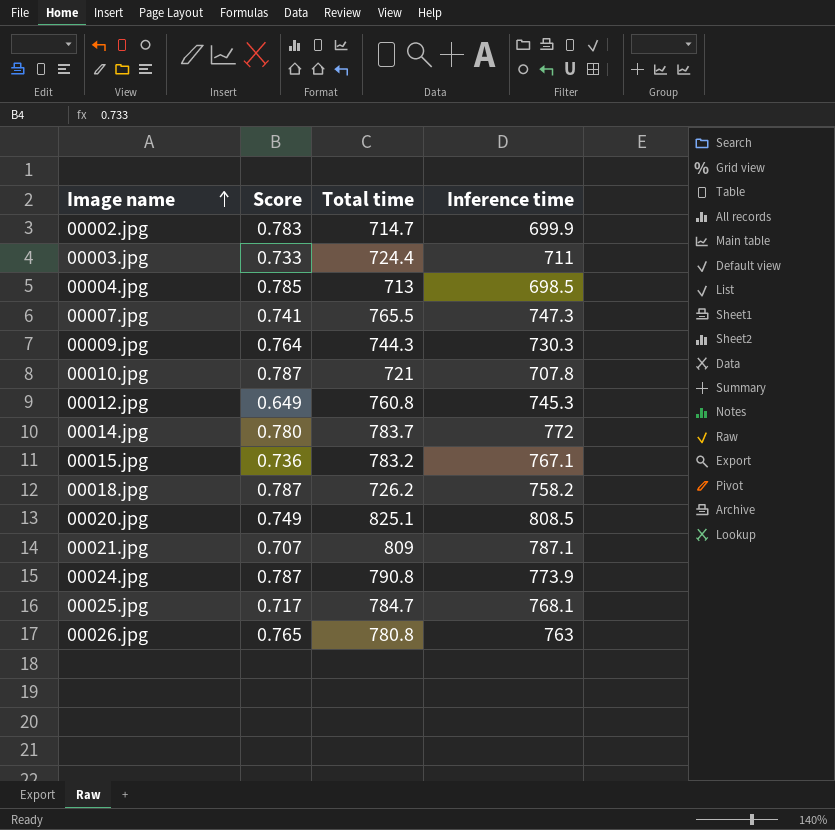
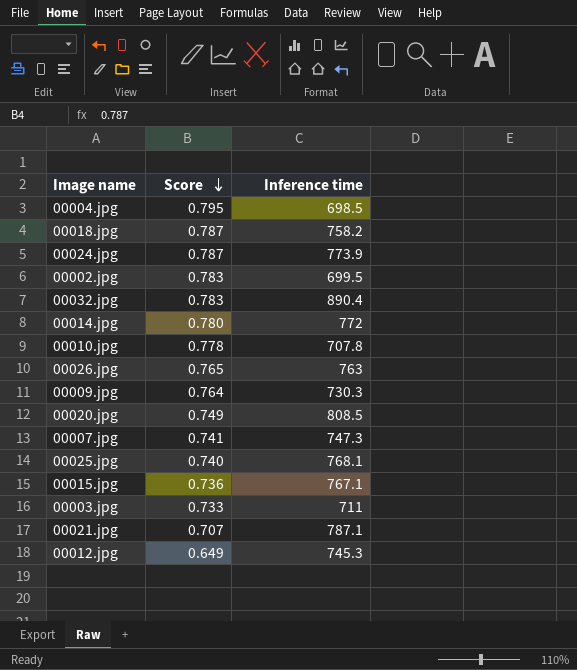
row order: Image name ascending -> Score descending
column Total time | position: 3 -> none
00004.jpg | Score: 0.785 -> 0.795
00002.jpg | Inference time: 699.9 -> 699.5
row 00032.jpg: none -> 0.783 | 890.4
00010.jpg | Score: 0.787 -> 0.778
00025.jpg | Score: 0.717 -> 0.740

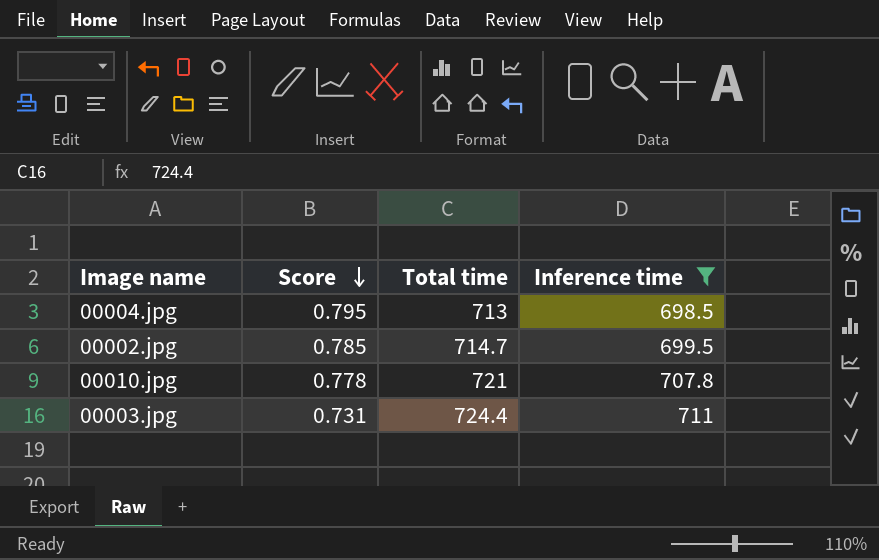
filter: none -> Inference time <= 711
column Total time | position: none -> 3
00002.jpg | Score: 0.783 -> 0.785
00003.jpg | Score: 0.733 -> 0.731

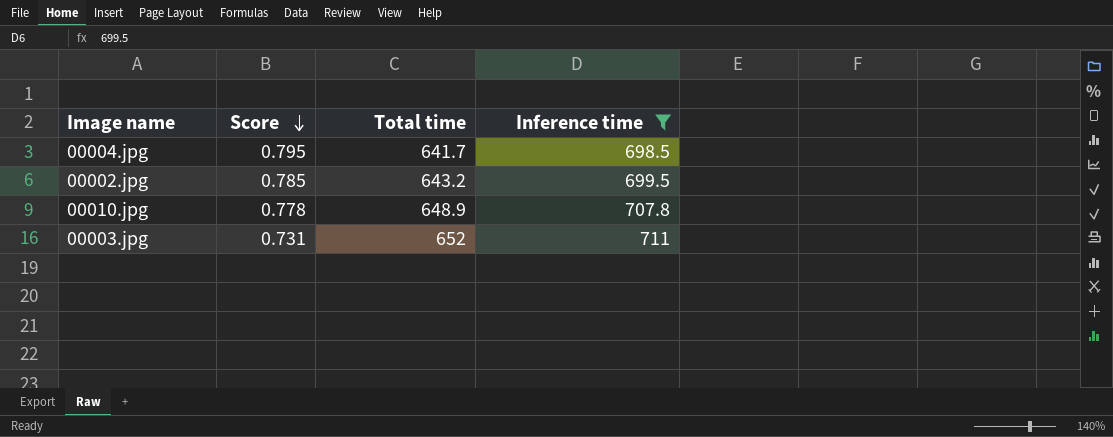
00004.jpg | Total time: 713 -> 641.7
00002.jpg | Total time: 714.7 -> 643.2
00010.jpg | Total time: 721 -> 648.9
00003.jpg | Total time: 724.4 -> 652

